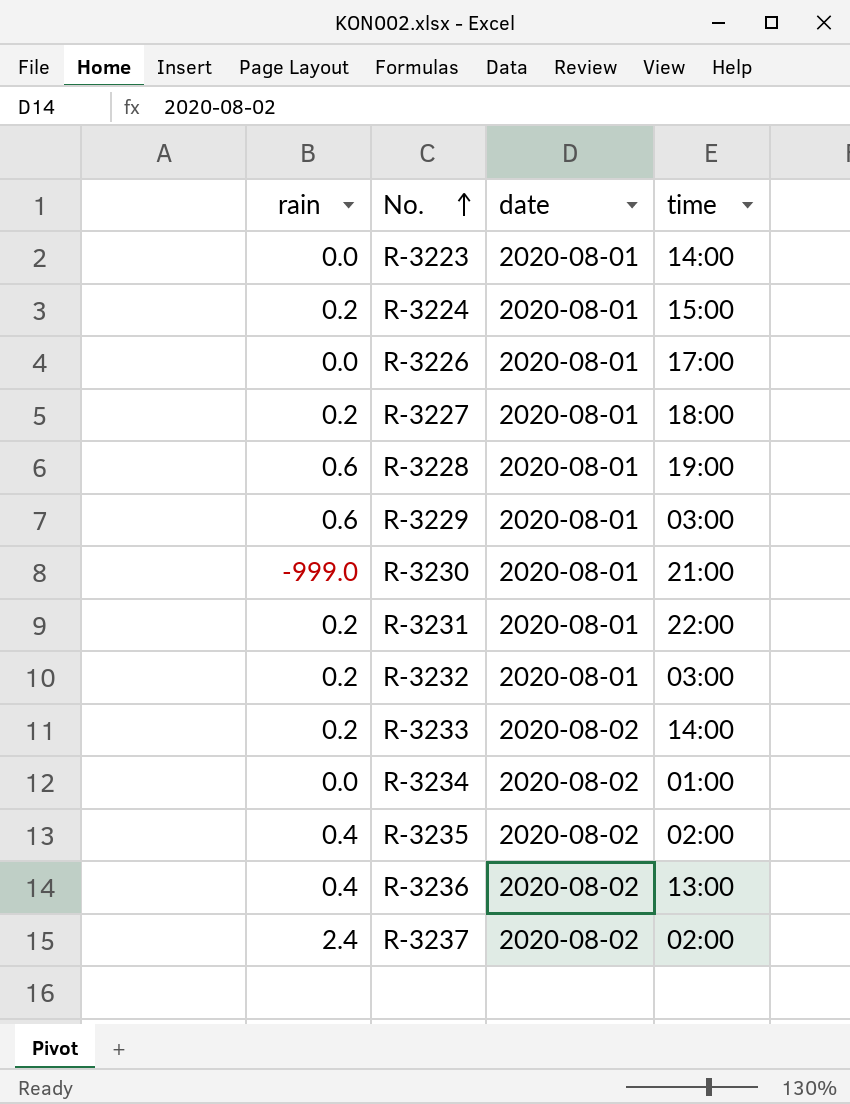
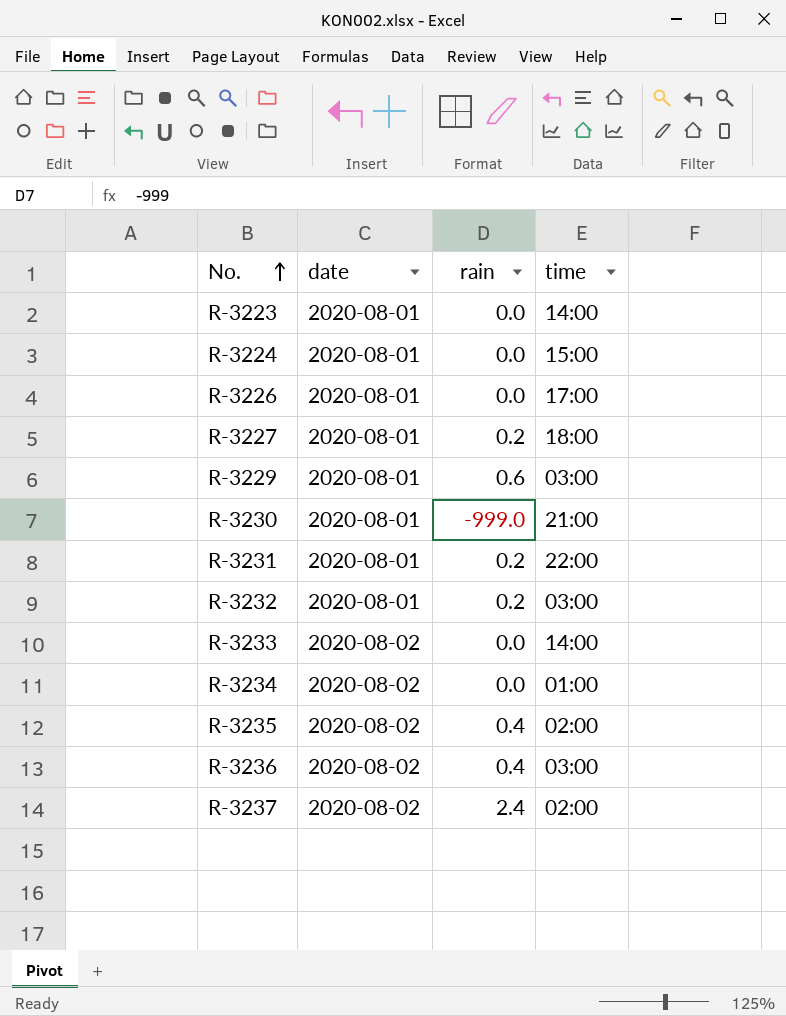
column rain | position: 1 -> 3
row R-3228: 0.6 | 2020-08-01 | 19:00 -> none
R-3224 | rain: 0.2 -> 0.0
R-3233 | rain: 0.2 -> 0.0
R-3236 | time: 13:00 -> 03:00

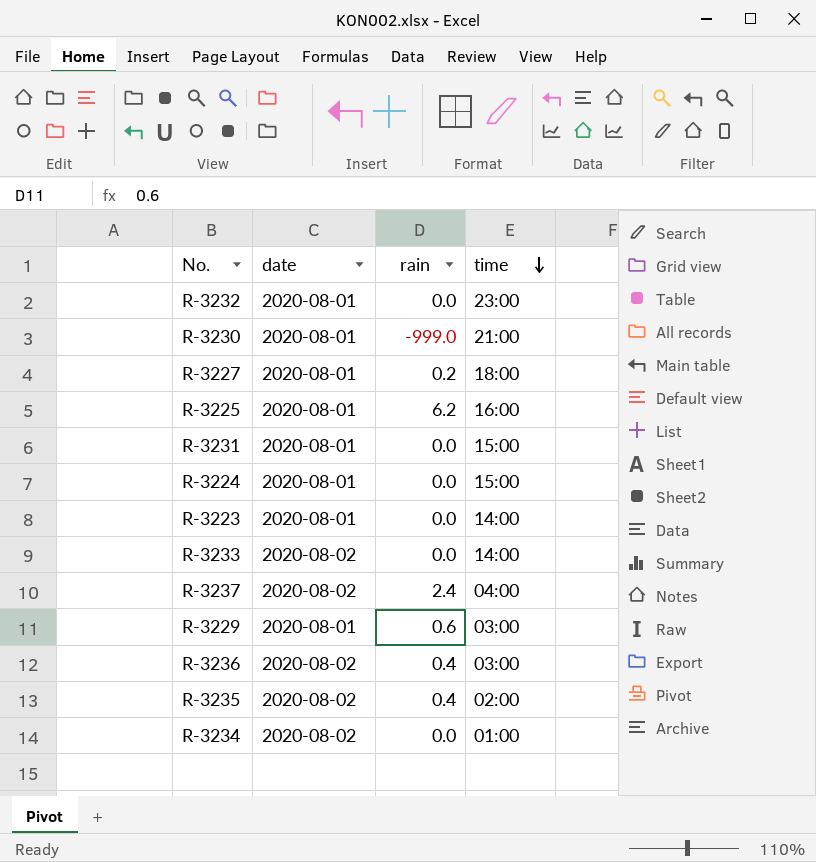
row order: No. ascending -> time descending
row R-3226: 2020-08-01 | 0.0 | 17:00 -> none
R-3232 | rain: 0.2 -> 0.0
R-3232 | time: 03:00 -> 23:00
row R-3225: none -> 2020-08-01 | 6.2 | 16:00
R-3231 | rain: 0.2 -> 0.0
R-3231 | time: 22:00 -> 15:00
R-3237 | time: 02:00 -> 04:00

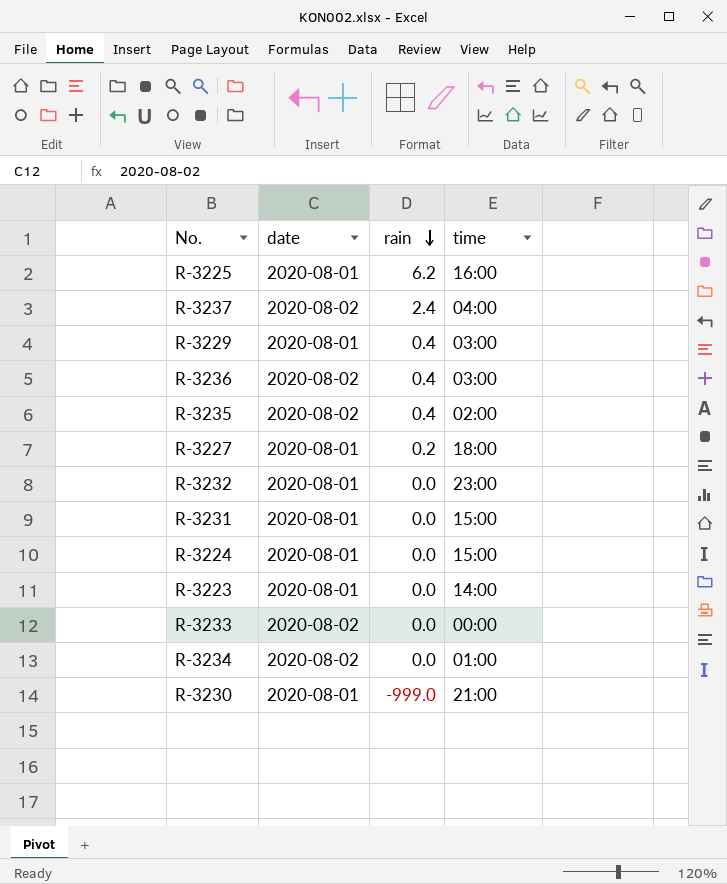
row order: time descending -> rain descending
R-3229 | rain: 0.6 -> 0.4
R-3233 | time: 14:00 -> 00:00

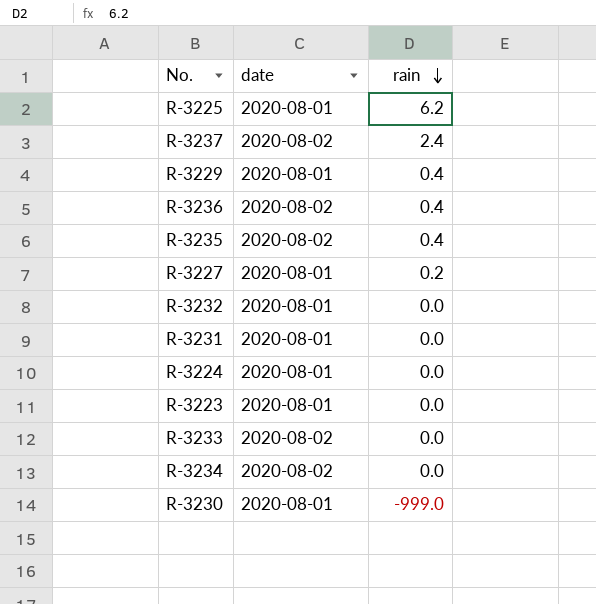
column time | position: 4 -> none

